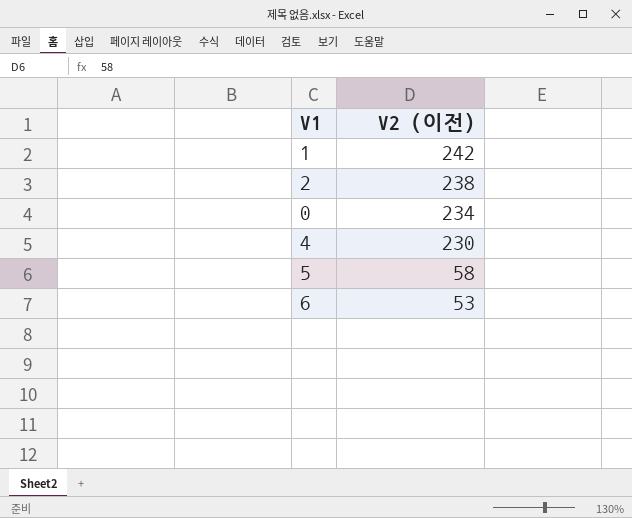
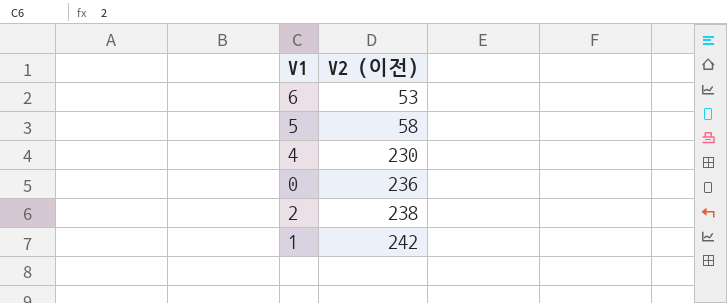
row order: V2 (이전) descending -> V2 (이전) ascending
0 | V2 (이전): 234 -> 236

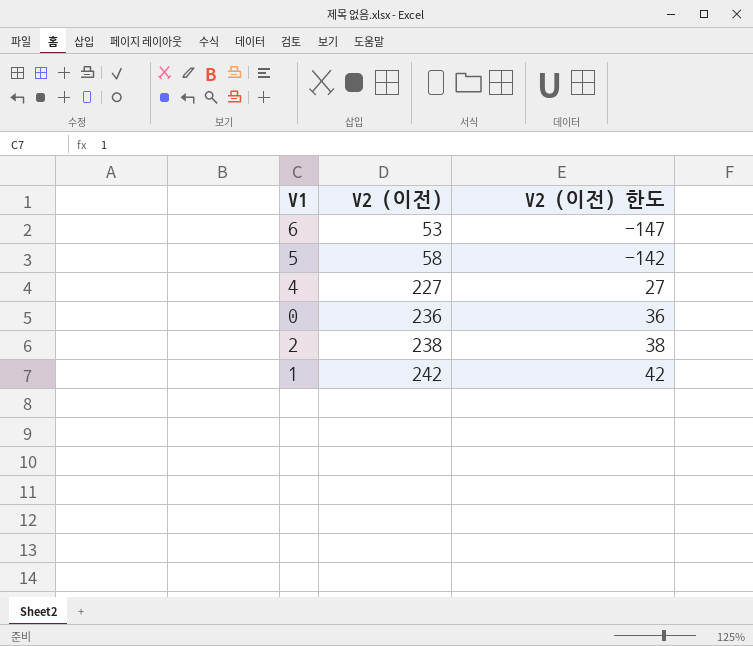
column V2 (이전) 한도 | formula: none -> [V2 (이전)] - 200
4 | V2 (이전): 230 -> 227

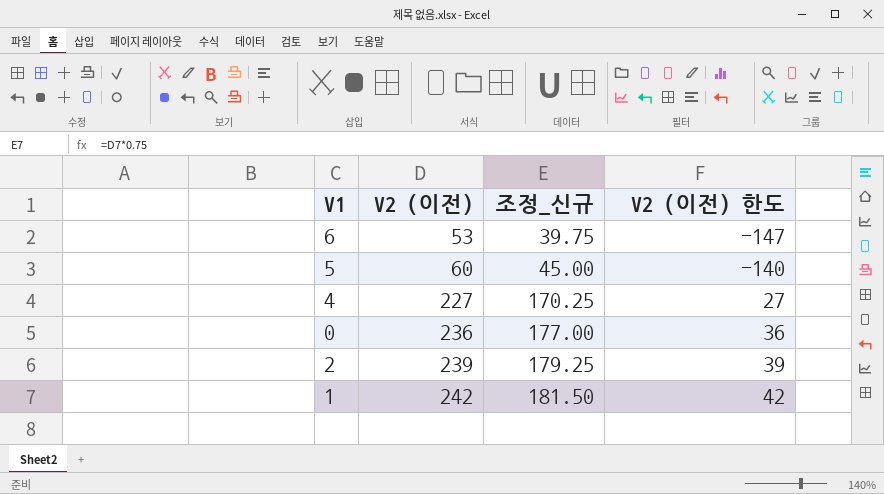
column 조정_신규 | formula: none -> [V2 (이전)] * 0.75
5 | V2 (이전): 58 -> 60
5 | V2 (이전) 한도: -142 -> -140
2 | V2 (이전): 238 -> 239
2 | V2 (이전) 한도: 38 -> 39

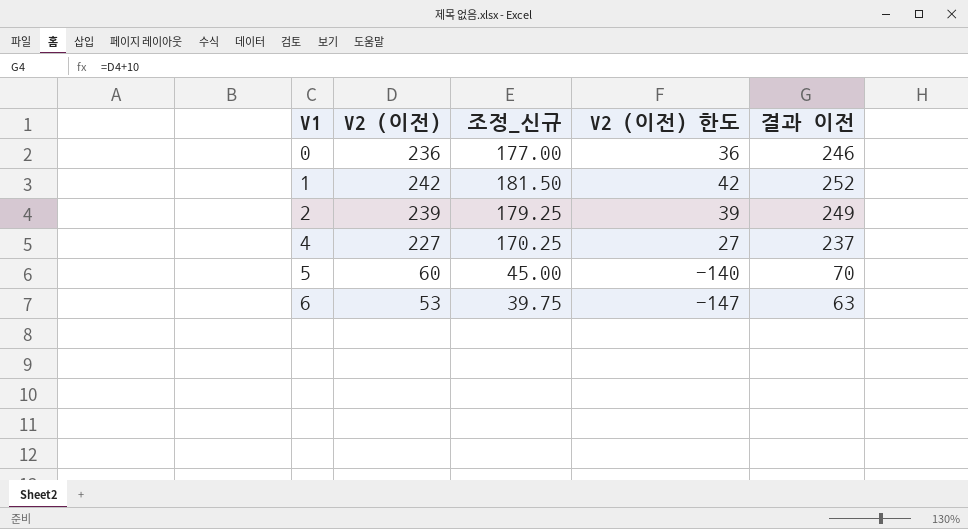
row order: V2 (이전) ascending -> V1 ascending
column 결과 이전 | formula: none -> [V2 (이전)] + 10

